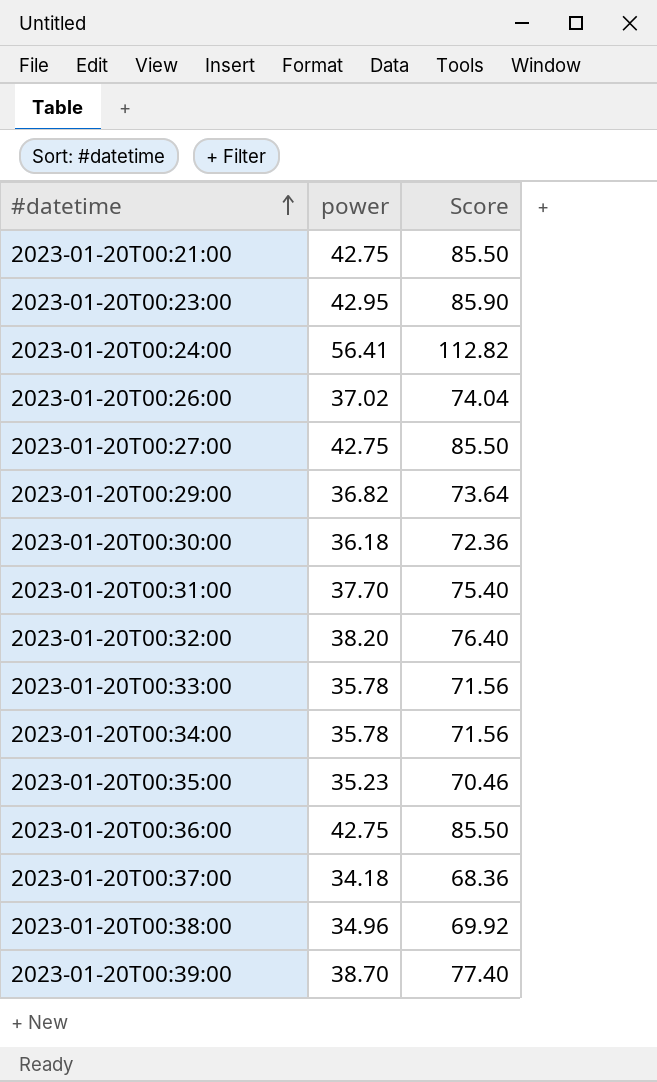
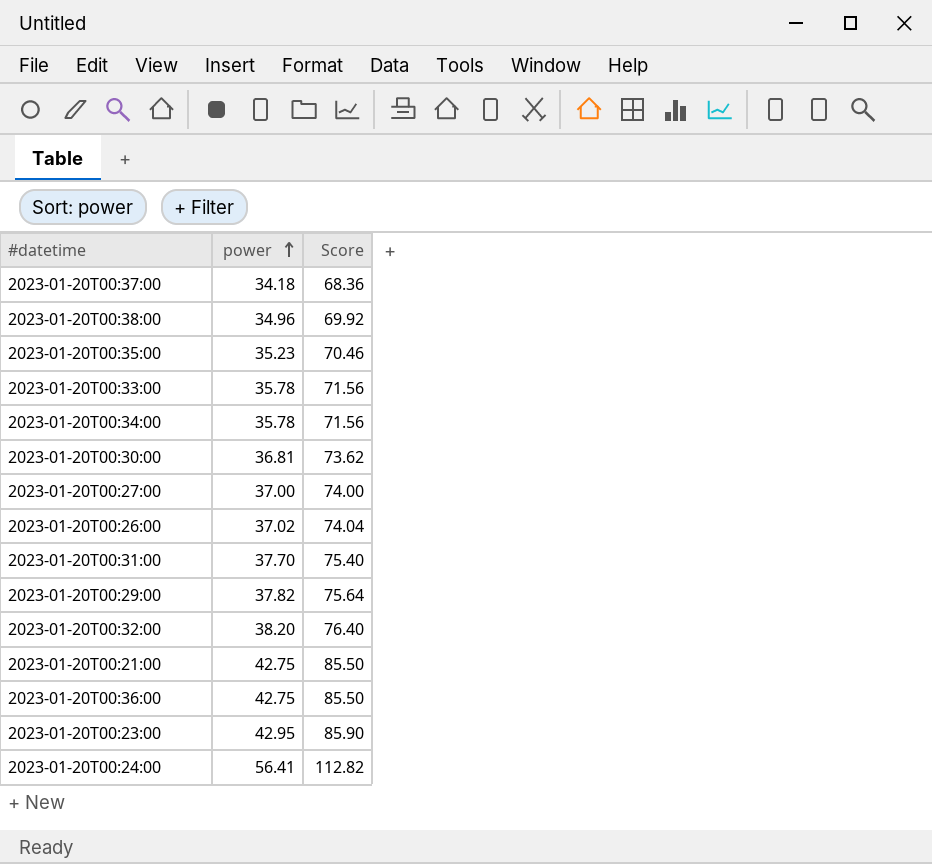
row order: #datetime ascending -> power ascending
row 2023-01-20T00:39:00: 38.70 | 77.40 -> none
2023-01-20T00:30:00 | power: 36.18 -> 36.81
2023-01-20T00:30:00 | Score: 72.36 -> 73.62
2023-01-20T00:27:00 | power: 42.75 -> 37.00
2023-01-20T00:27:00 | Score: 85.50 -> 74.00
2023-01-20T00:29:00 | power: 36.82 -> 37.82
2023-01-20T00:29:00 | Score: 73.64 -> 75.64

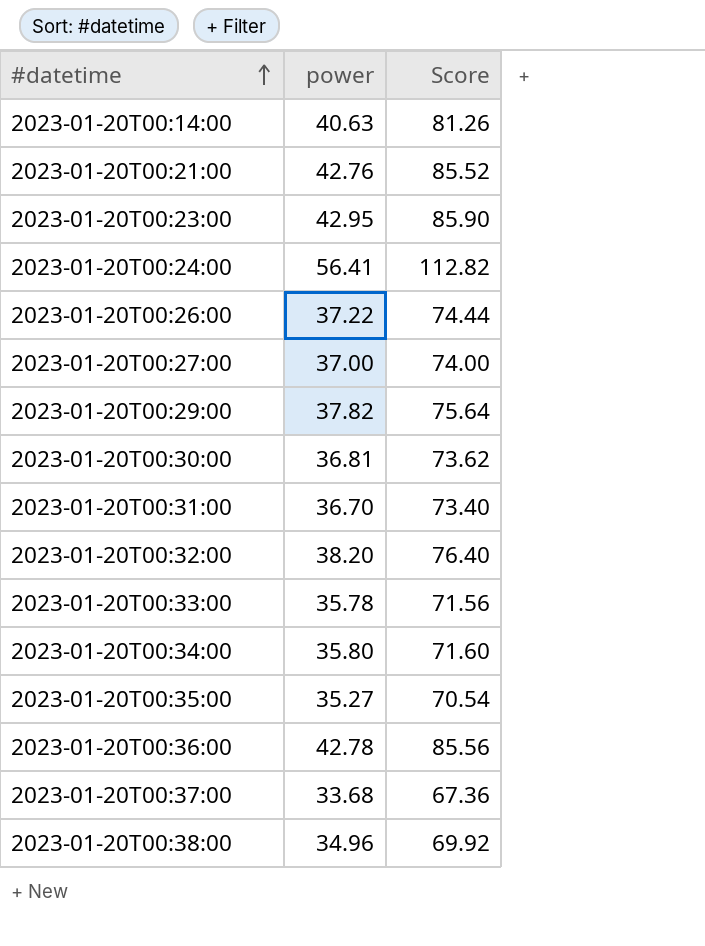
row order: power ascending -> #datetime ascending
row 2023-01-20T00:14:00: none -> 40.63 | 81.26
2023-01-20T00:21:00 | power: 42.75 -> 42.76
2023-01-20T00:21:00 | Score: 85.50 -> 85.52
2023-01-20T00:26:00 | power: 37.02 -> 37.22
2023-01-20T00:26:00 | Score: 74.04 -> 74.44
2023-01-20T00:31:00 | power: 37.70 -> 36.70
2023-01-20T00:31:00 | Score: 75.40 -> 73.40
2023-01-20T00:34:00 | power: 35.78 -> 35.80
2023-01-20T00:34:00 | Score: 71.56 -> 71.60
2023-01-20T00:35:00 | power: 35.23 -> 35.27
2023-01-20T00:35:00 | Score: 70.46 -> 70.54
2023-01-20T00:36:00 | power: 42.75 -> 42.78
2023-01-20T00:36:00 | Score: 85.50 -> 85.56
2023-01-20T00:37:00 | power: 34.18 -> 33.68
2023-01-20T00:37:00 | Score: 68.36 -> 67.36

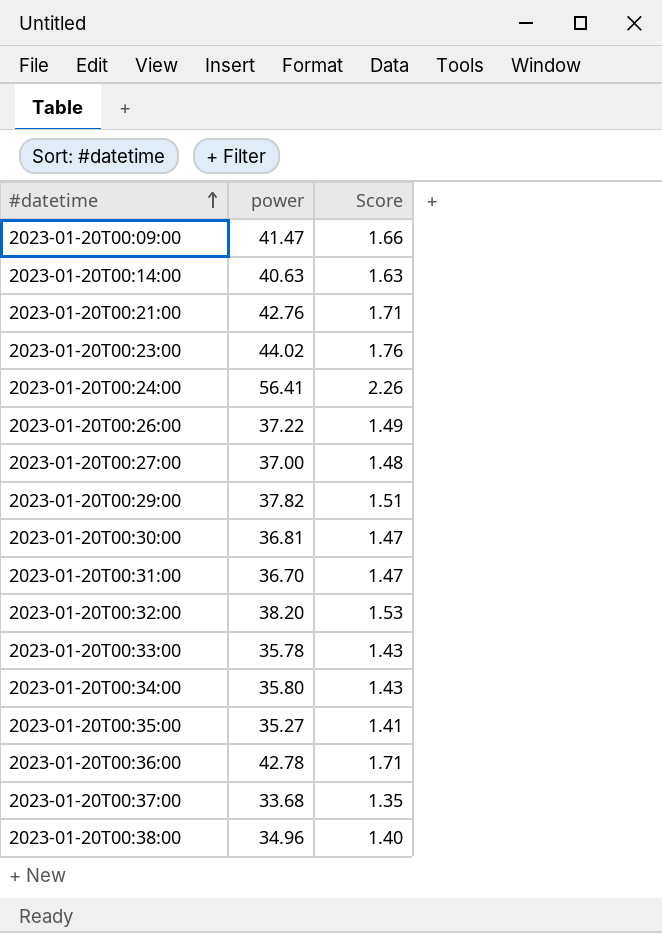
column Score | formula: [power] * 2 -> [power] * 0.04
row 2023-01-20T00:09:00: none -> 41.47 | 1.66
2023-01-20T00:23:00 | power: 42.95 -> 44.02

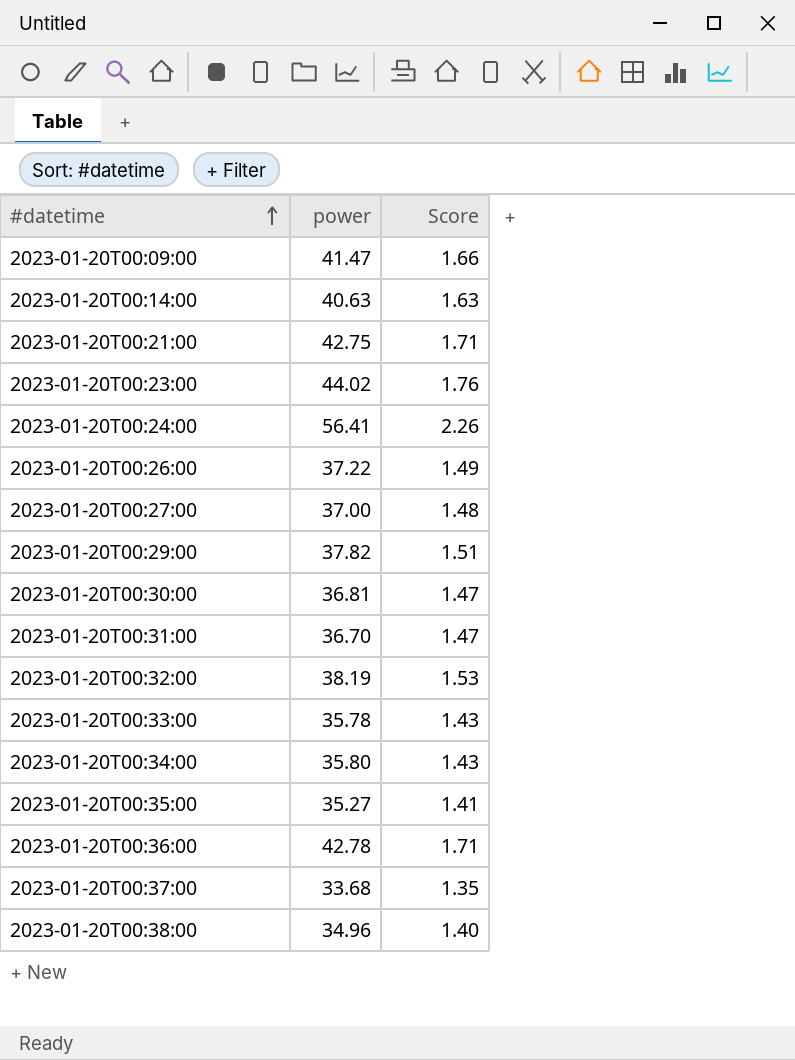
2023-01-20T00:21:00 | power: 42.76 -> 42.75
2023-01-20T00:32:00 | power: 38.20 -> 38.19

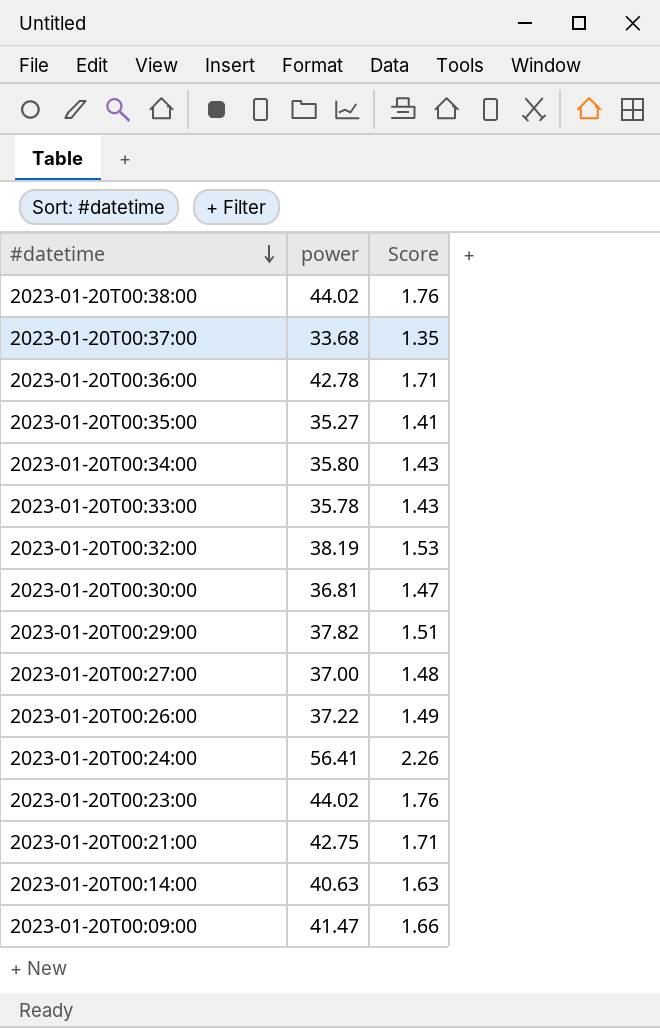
row order: #datetime ascending -> #datetime descending
row 2023-01-20T00:31:00: 36.70 | 1.47 -> none
2023-01-20T00:38:00 | power: 34.96 -> 44.02
2023-01-20T00:38:00 | Score: 1.40 -> 1.76

